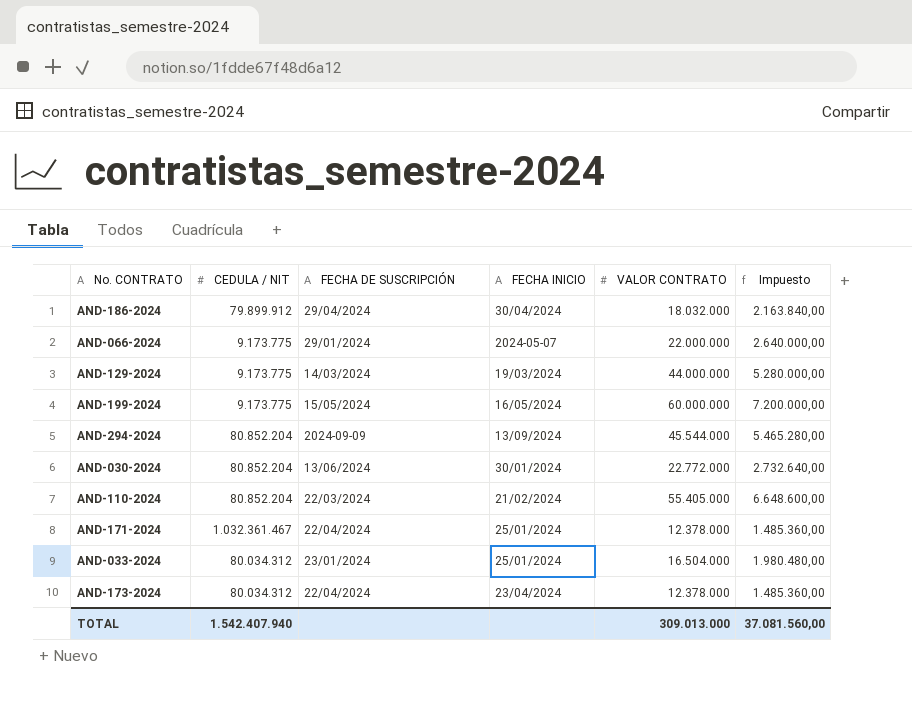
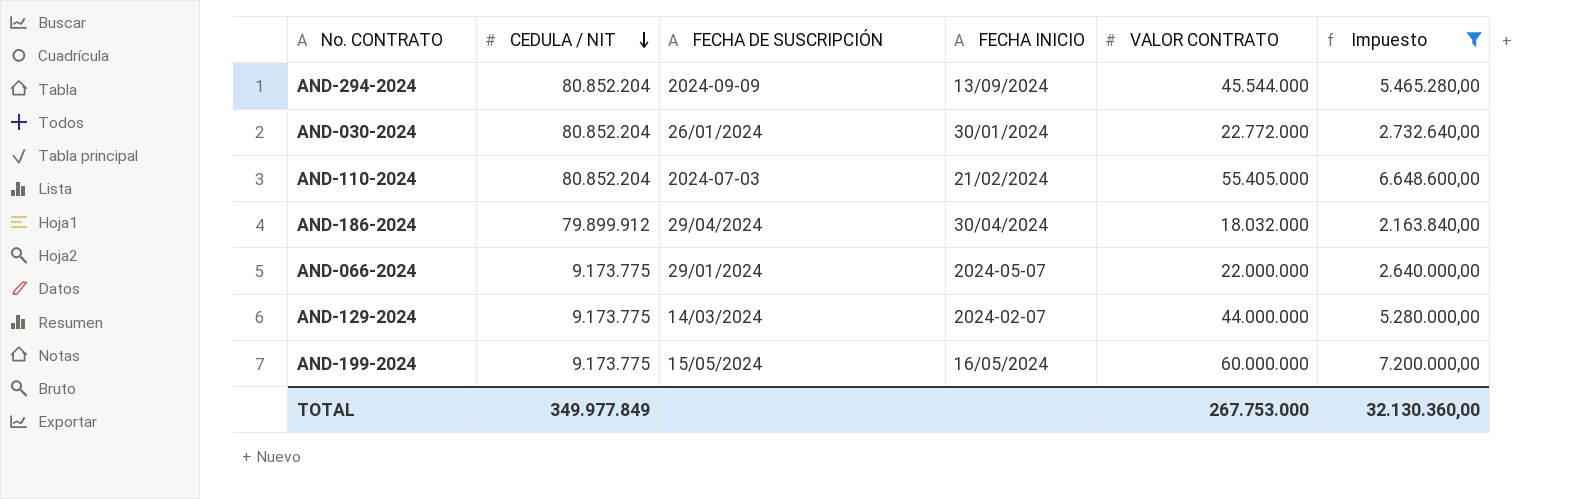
filter: none -> Impuesto >= 2.163.840,00
row order: none -> CEDULA / NIT descending
AND-030-2024 | FECHA DE SUSCRIPCIÓN: 13/06/2024 -> 26/01/2024
AND-110-2024 | FECHA DE SUSCRIPCIÓN: 22/03/2024 -> 2024-07-03
AND-129-2024 | FECHA INICIO: 19/03/2024 -> 2024-02-07
TOTAL | CEDULA / NIT: 1.542.407.940 -> 349.977.849
TOTAL | VALOR CONTRATO: 309.013.000 -> 267.753.000
TOTAL | Impuesto: 37.081.560,00 -> 32.130.360,00

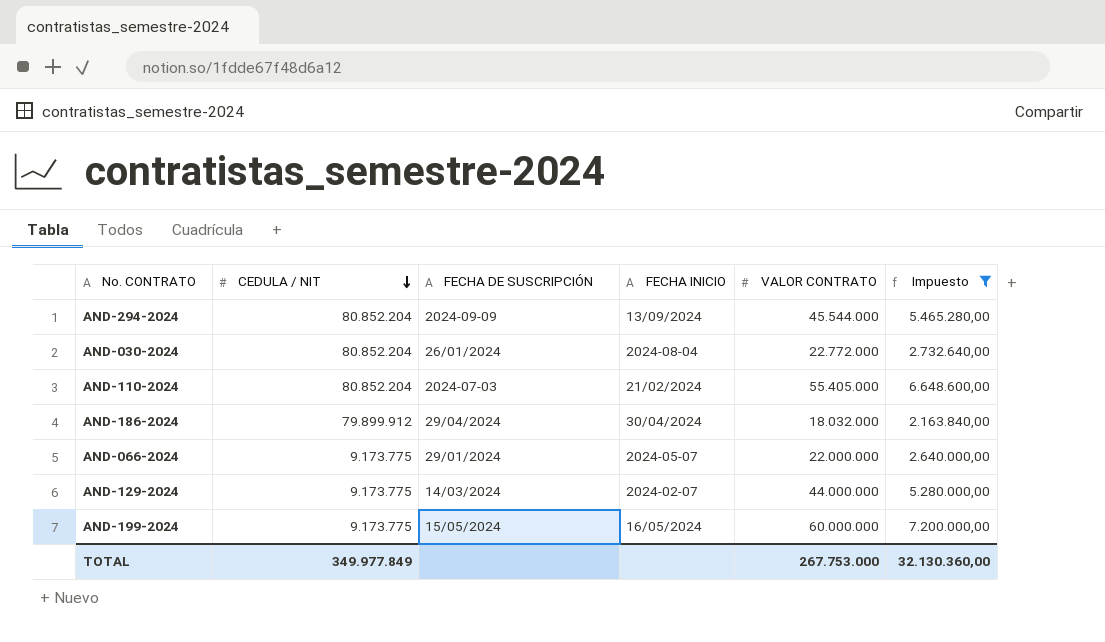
AND-030-2024 | FECHA INICIO: 30/01/2024 -> 2024-08-04

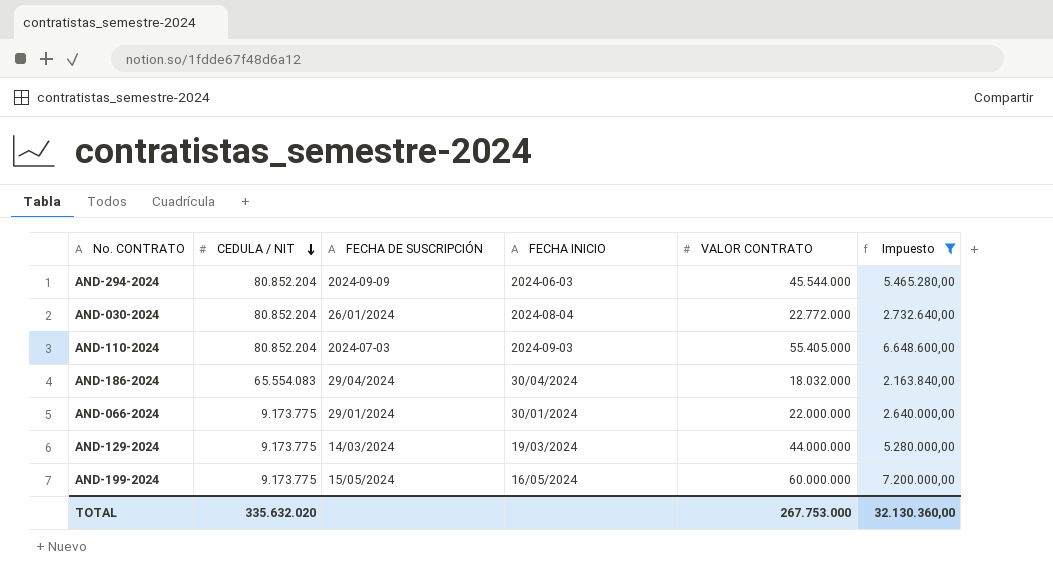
AND-294-2024 | FECHA INICIO: 13/09/2024 -> 2024-06-03
AND-110-2024 | FECHA INICIO: 21/02/2024 -> 2024-09-03
AND-186-2024 | CEDULA / NIT: 79.899.912 -> 65.554.083
AND-066-2024 | FECHA INICIO: 2024-05-07 -> 30/01/2024
AND-129-2024 | FECHA INICIO: 2024-02-07 -> 19/03/2024
TOTAL | CEDULA / NIT: 349.977.849 -> 335.632.020

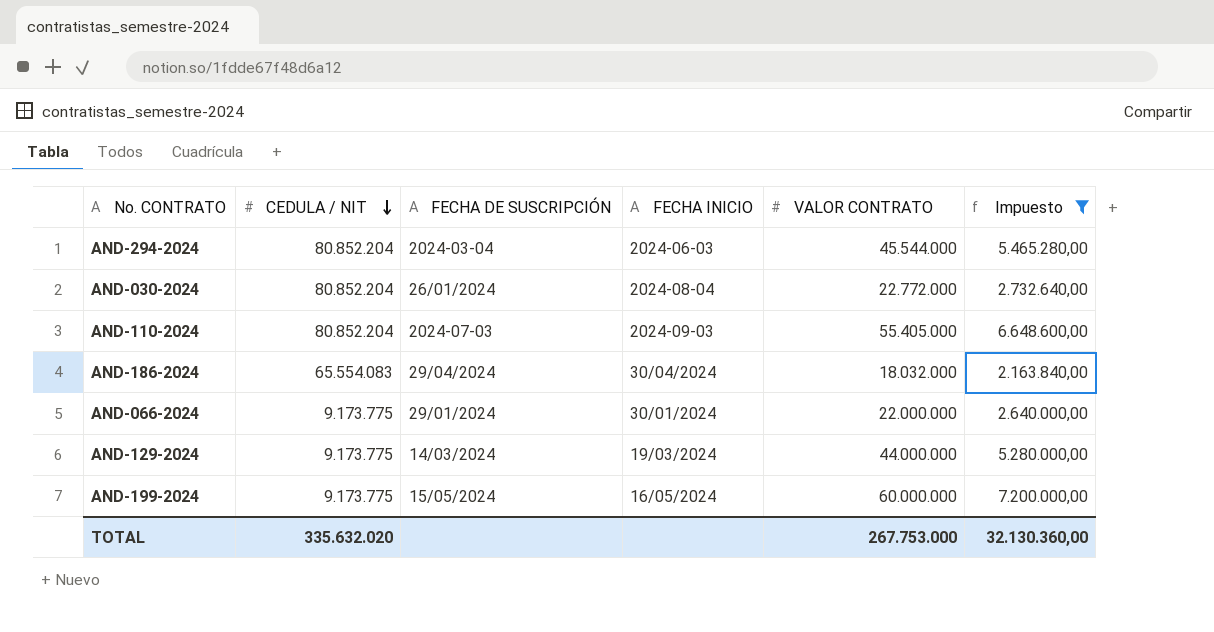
AND-294-2024 | FECHA DE SUSCRIPCIÓN: 2024-09-09 -> 2024-03-04

